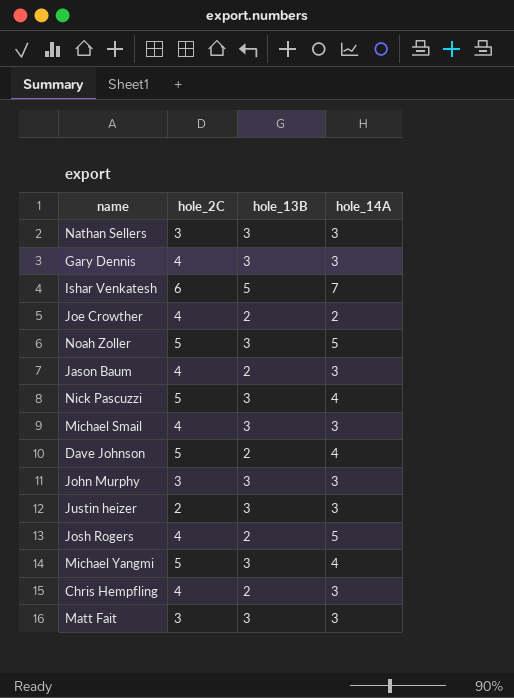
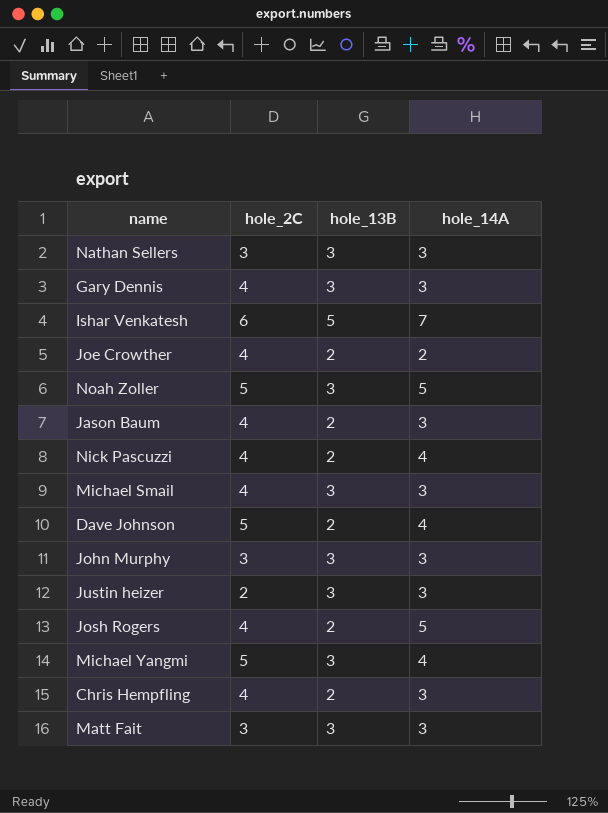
Nick Pascuzzi | hole_2C: 5 -> 4
Nick Pascuzzi | hole_13B: 3 -> 2

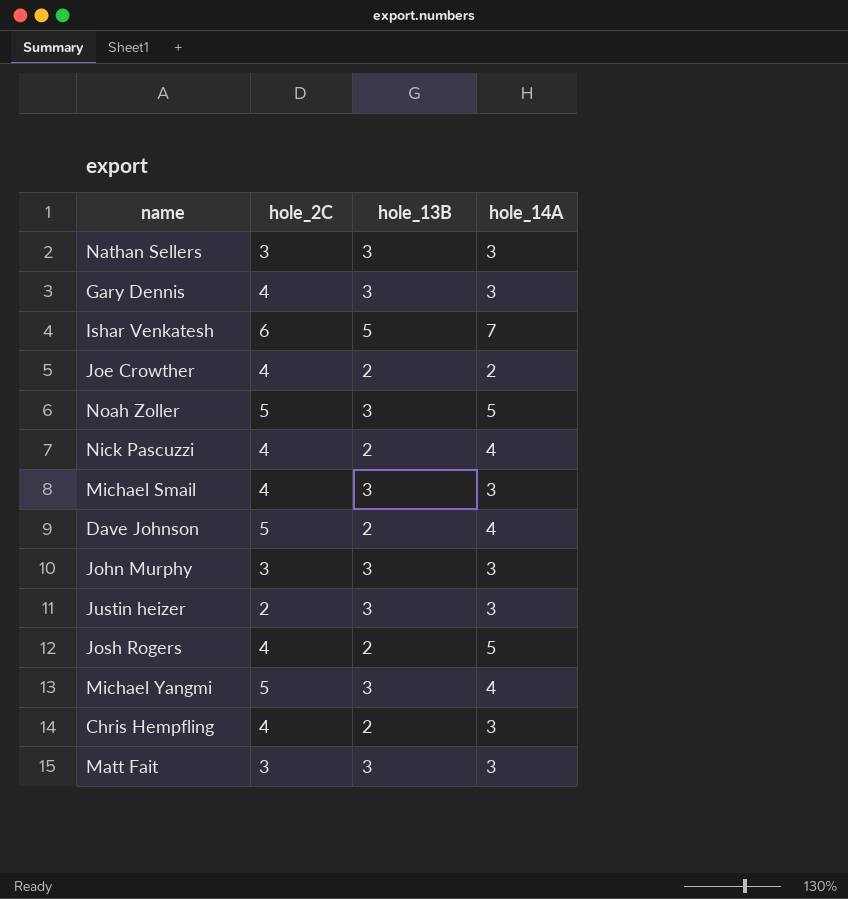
row Jason Baum: 4 | 2 | 3 -> none

